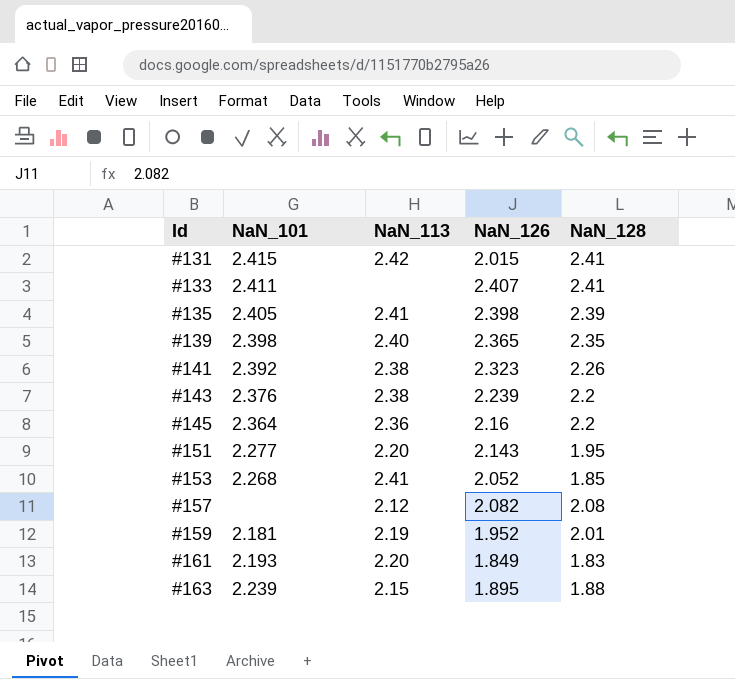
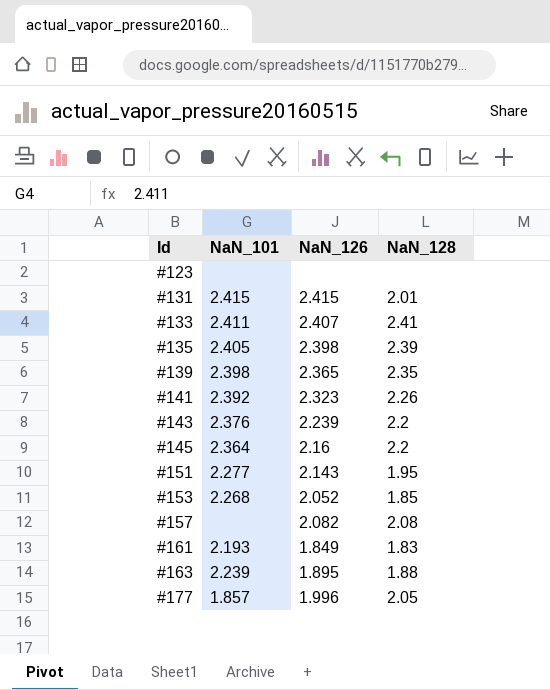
column NaN_113 | position: 3 -> none
row #159: 2.181 | 2.19 | 1.952 | 2.01 -> none
row #123: none -> none | none | none
#131 | NaN_126: 2.015 -> 2.415
#131 | NaN_128: 2.41 -> 2.01
row #177: none -> 1.857 | 1.996 | 2.05

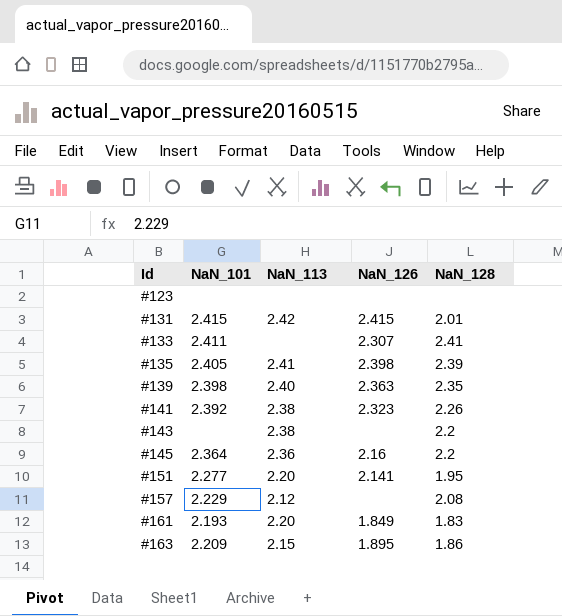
column NaN_113 | position: none -> 3
row #153: 2.268 | 2.052 | 1.85 -> none
row #177: 1.857 | 1.996 | 2.05 -> none
#133 | NaN_126: 2.407 -> 2.307
#139 | NaN_126: 2.365 -> 2.363
#143 | NaN_101: 2.376 -> none
#143 | NaN_126: 2.239 -> none
#151 | NaN_126: 2.143 -> 2.141
#157 | NaN_101: none -> 2.229
#157 | NaN_126: 2.082 -> none
#163 | NaN_101: 2.239 -> 2.209
#163 | NaN_128: 1.88 -> 1.86

